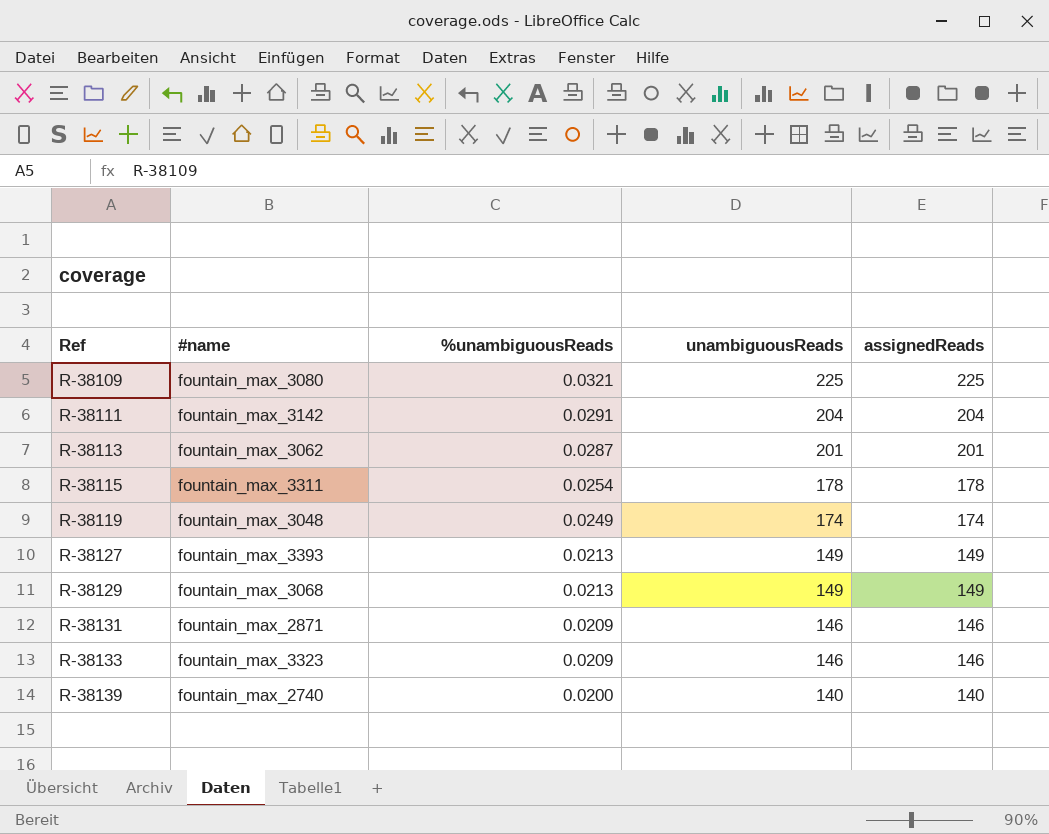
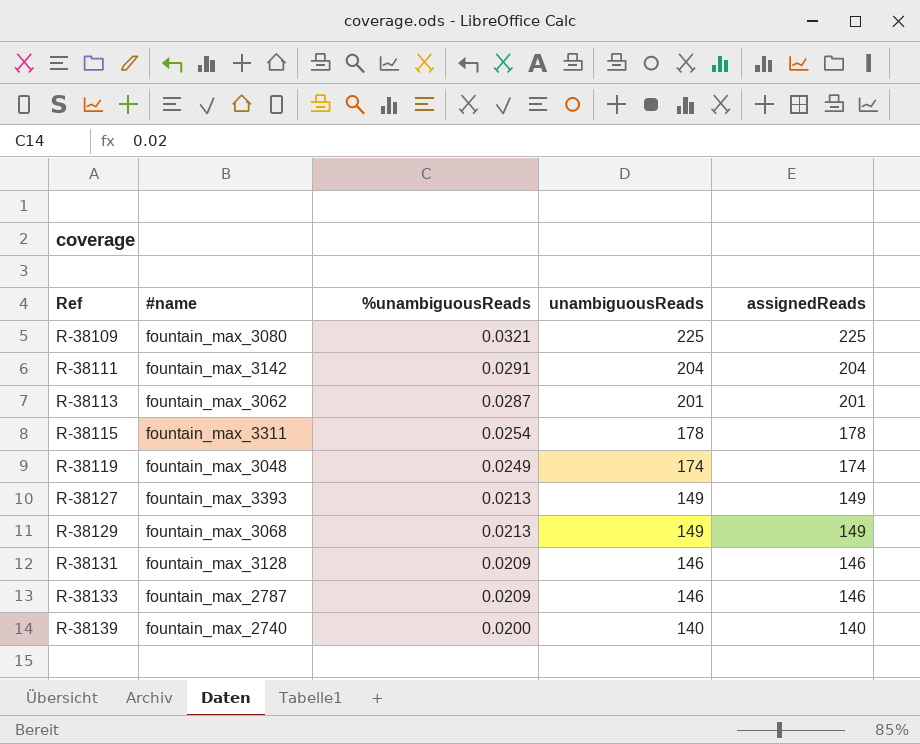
R-38131 | #name: fountain_max_2871 -> fountain_max_3128
R-38133 | #name: fountain_max_3323 -> fountain_max_2787

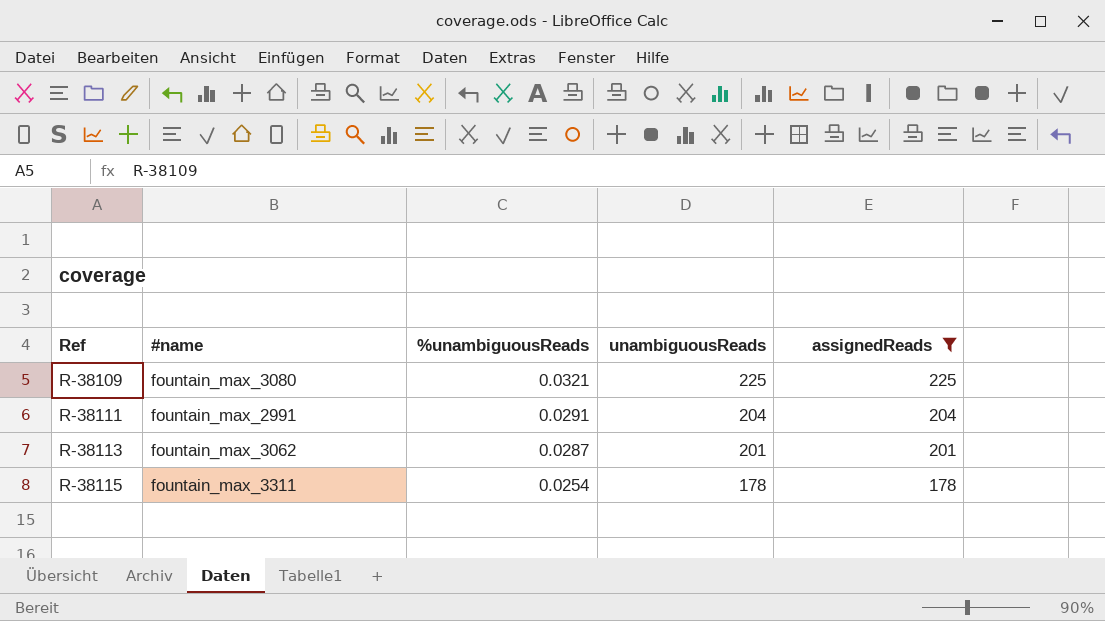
filter: none -> assignedReads >= 178
R-38111 | #name: fountain_max_3142 -> fountain_max_2991

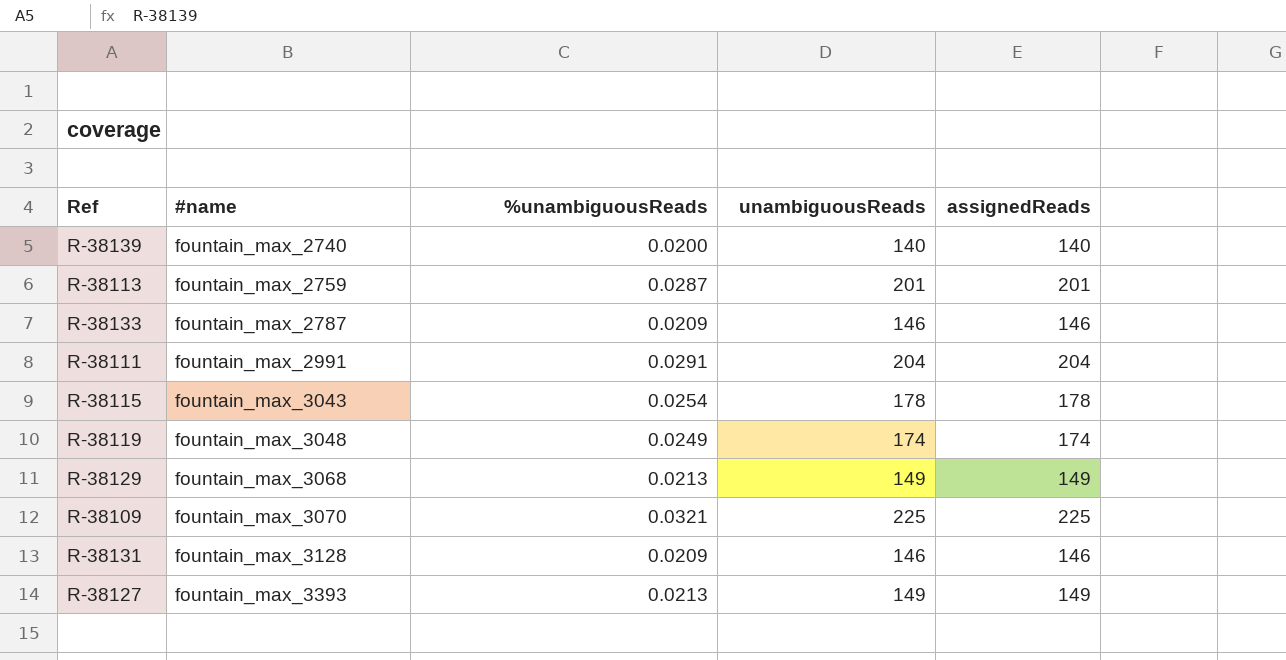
filter: assignedReads >= 178 -> none
row order: Ref ascending -> #name ascending
R-38113 | #name: fountain_max_3062 -> fountain_max_2759
R-38115 | #name: fountain_max_3311 -> fountain_max_3043
R-38109 | #name: fountain_max_3080 -> fountain_max_3070

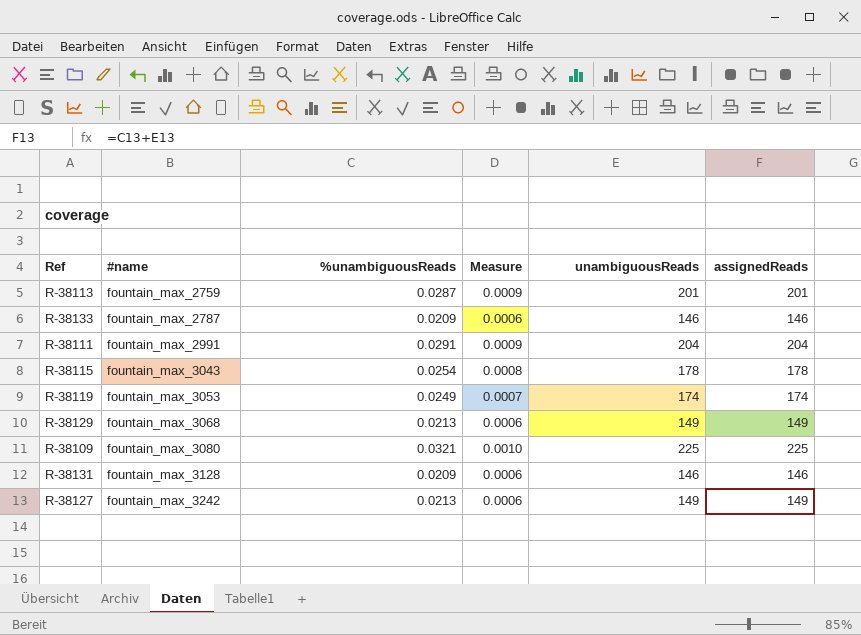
column Measure | formula: none -> [%unambiguousReads] * 0.03
row R-38139: fountain_max_2740 | 0.0200 | 140 | 140 -> none
R-38119 | #name: fountain_max_3048 -> fountain_max_3053
R-38109 | #name: fountain_max_3070 -> fountain_max_3080
R-38127 | #name: fountain_max_3393 -> fountain_max_3242

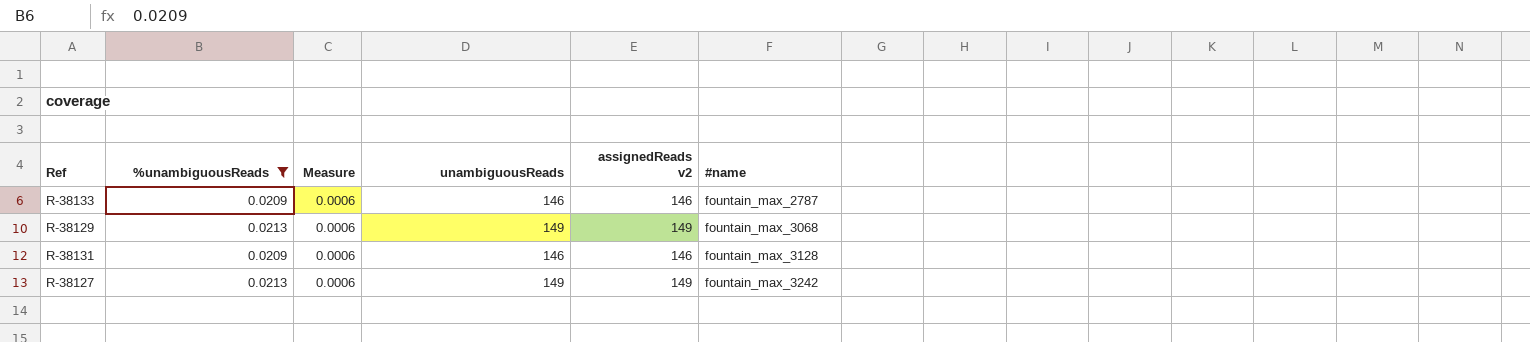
filter: none -> %unambiguousReads <= 0.0213
column name: assignedReads -> assignedReads v2
column #name | position: 2 -> 6

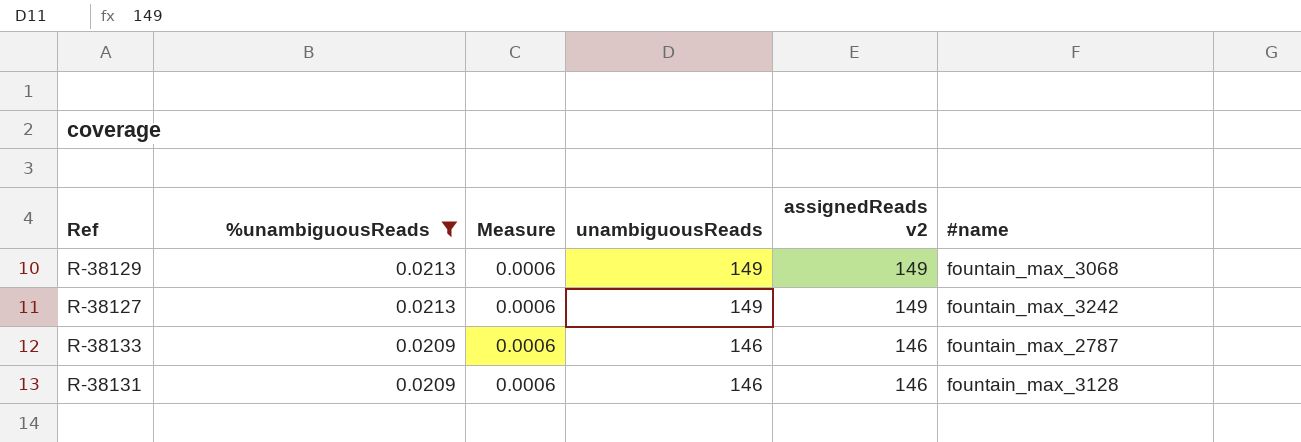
row order: #name ascending -> %unambiguousReads descending

